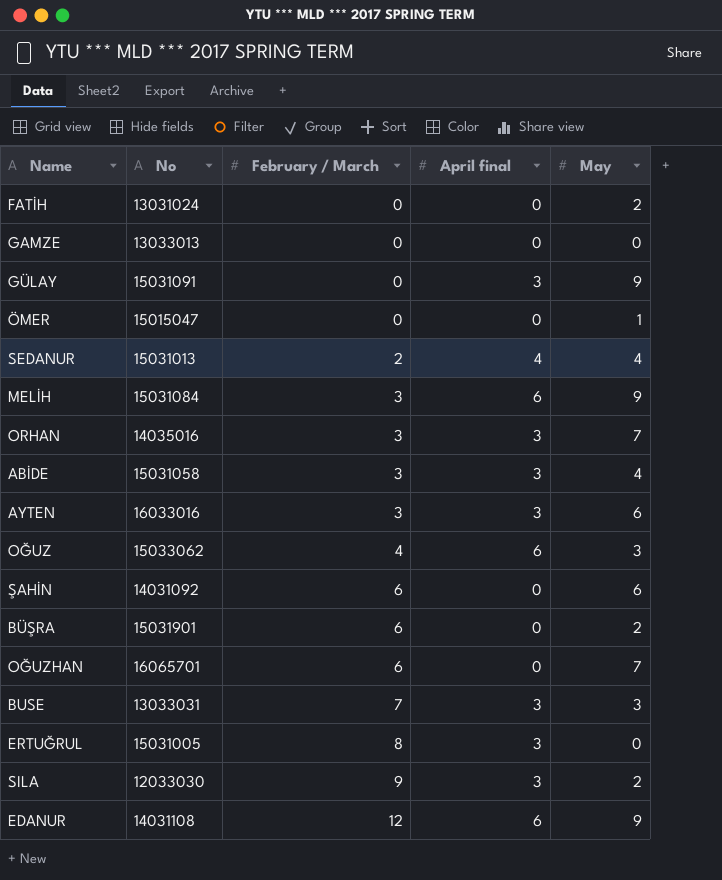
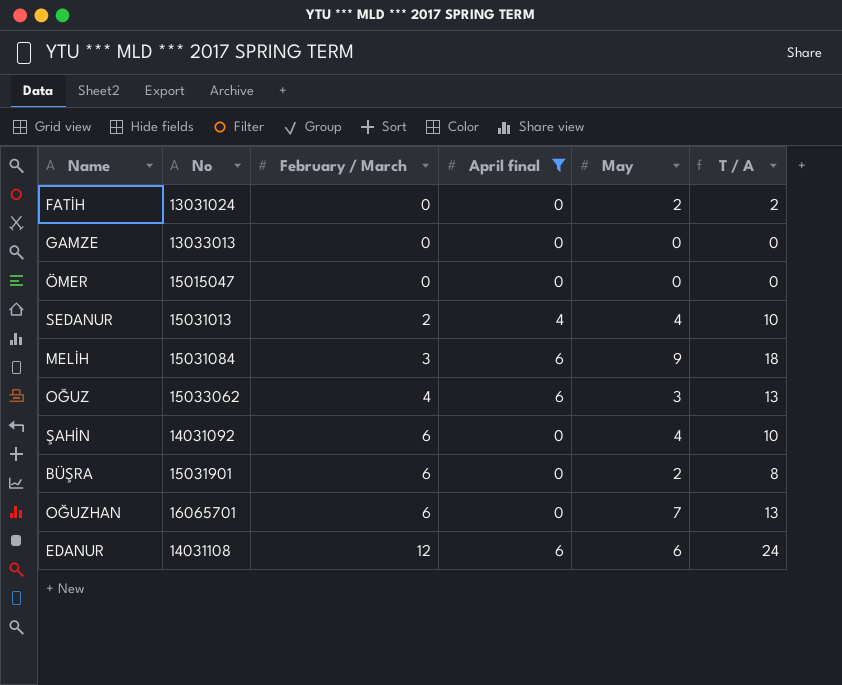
filter: none -> April final != 3
column T / A | formula: none -> [February / March] + [April final] + [May]
ÖMER | May: 1 -> 0
ŞAHİN | May: 6 -> 4
EDANUR | May: 9 -> 6

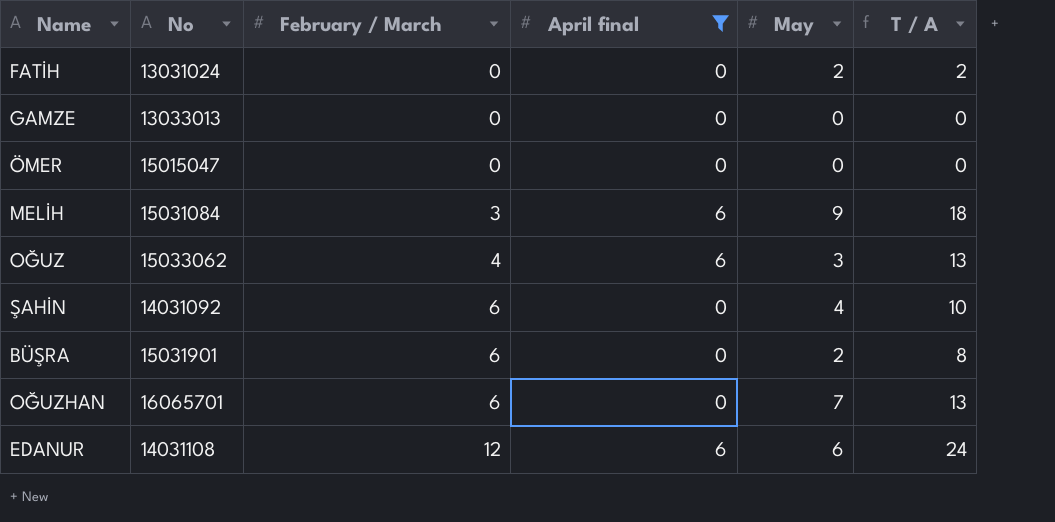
row SEDANUR: 15031013 | 2 | 4 | 4 | 10 -> none

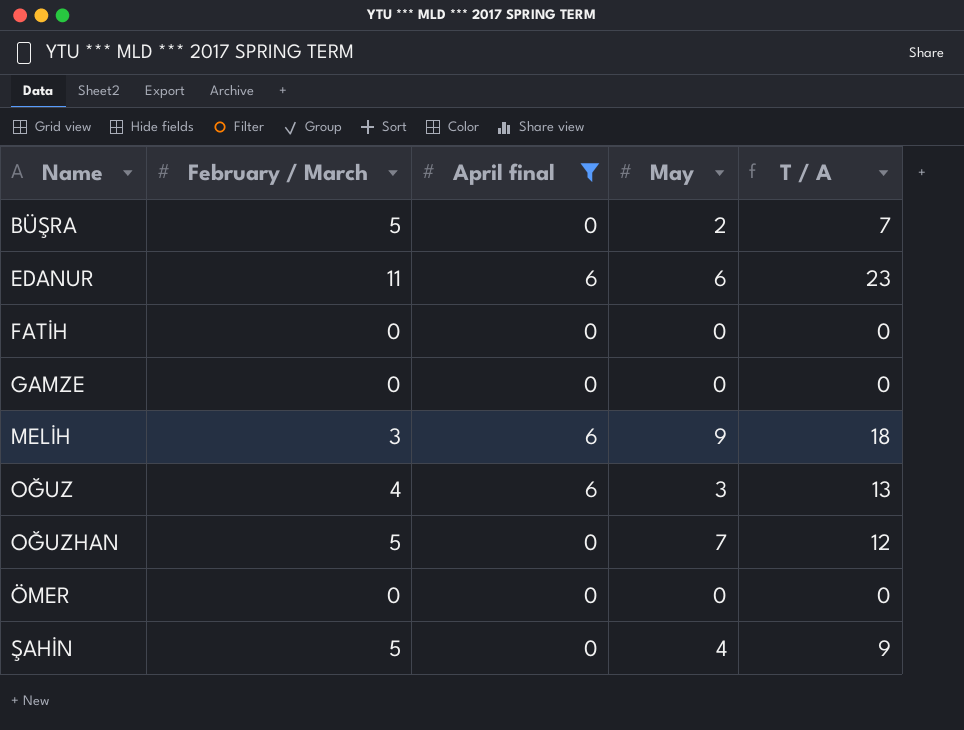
row order: February / March ascending -> Name ascending
column No | position: 2 -> none
BÜŞRA | February / March: 6 -> 5
BÜŞRA | T / A: 8 -> 7
EDANUR | February / March: 12 -> 11
EDANUR | T / A: 24 -> 23
FATİH | May: 2 -> 0
FATİH | T / A: 2 -> 0
OĞUZHAN | February / March: 6 -> 5
OĞUZHAN | T / A: 13 -> 12
ŞAHİN | February / March: 6 -> 5
ŞAHİN | T / A: 10 -> 9

